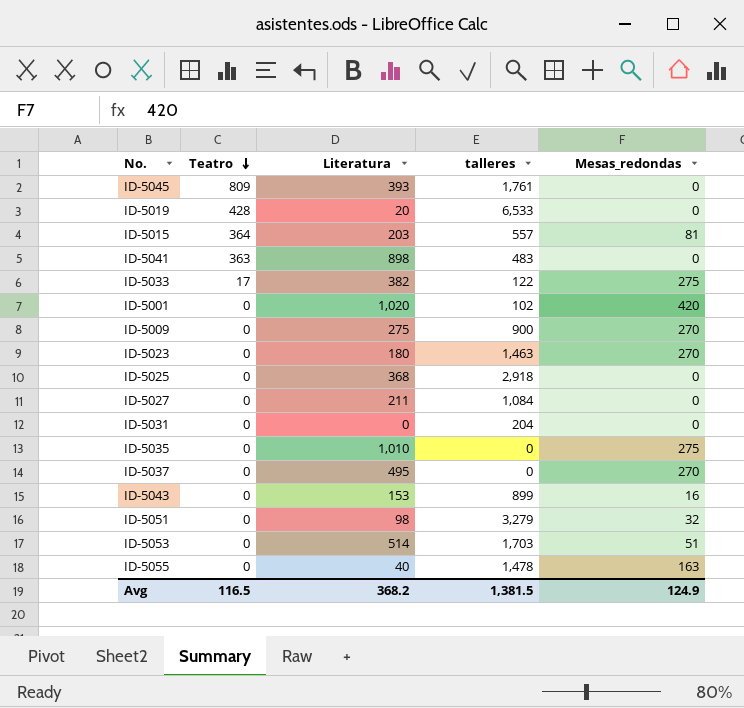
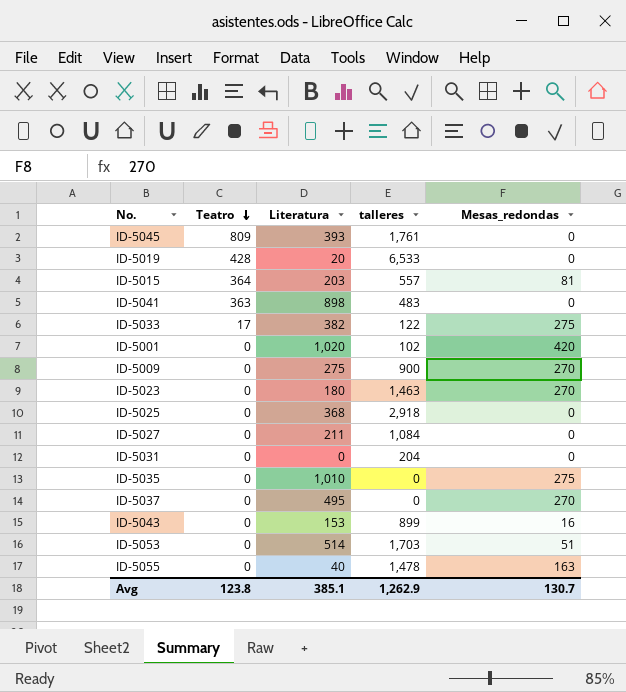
row ID-5051: 0 | 98 | 3,279 | 32 -> none
Avg | Teatro: 116.5 -> 123.8
Avg | Literatura: 368.2 -> 385.1
Avg | talleres: 1,381.5 -> 1,262.9
Avg | Mesas_redondas: 124.9 -> 130.7

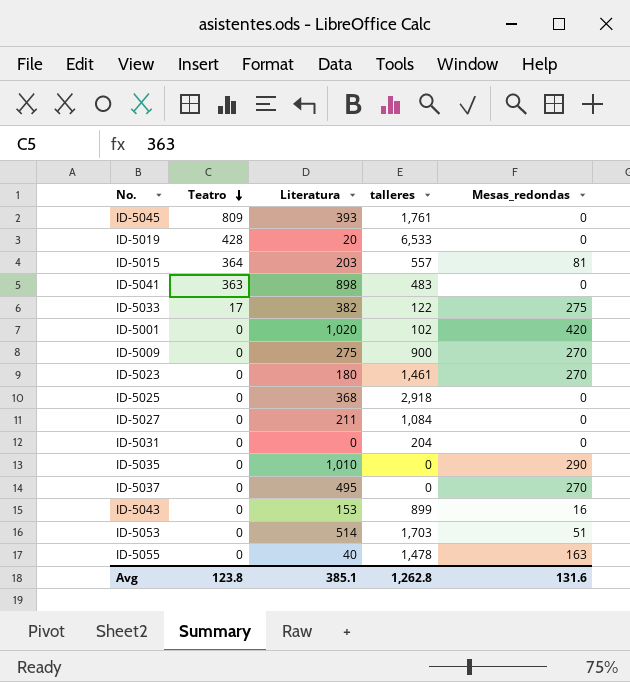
ID-5023 | talleres: 1,463 -> 1,461
ID-5035 | Mesas_redondas: 275 -> 290
Avg | talleres: 1,262.9 -> 1,262.8
Avg | Mesas_redondas: 130.7 -> 131.6

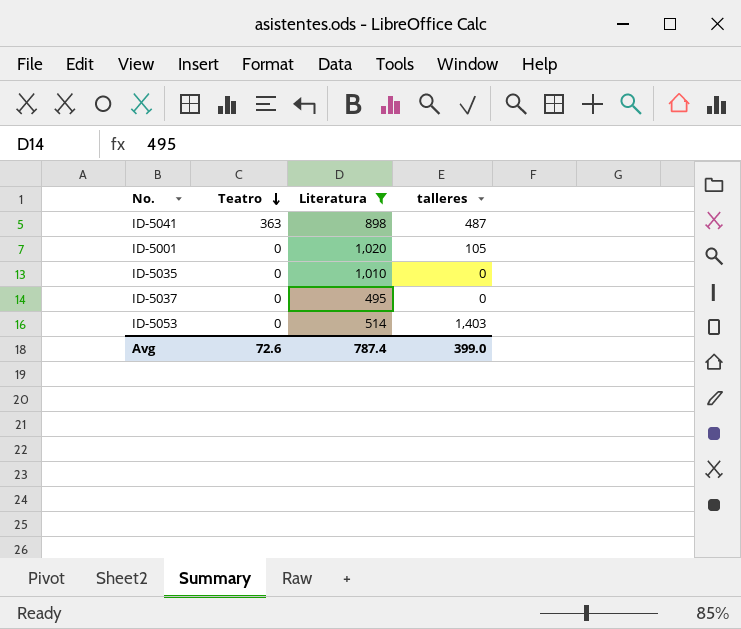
filter: none -> Literatura >= 495
column Mesas_redondas | position: 5 -> none
ID-5041 | talleres: 483 -> 487
ID-5001 | talleres: 102 -> 105
ID-5053 | talleres: 1,703 -> 1,403
Avg | Teatro: 123.8 -> 72.6
Avg | Literatura: 385.1 -> 787.4
Avg | talleres: 1,262.8 -> 399.0

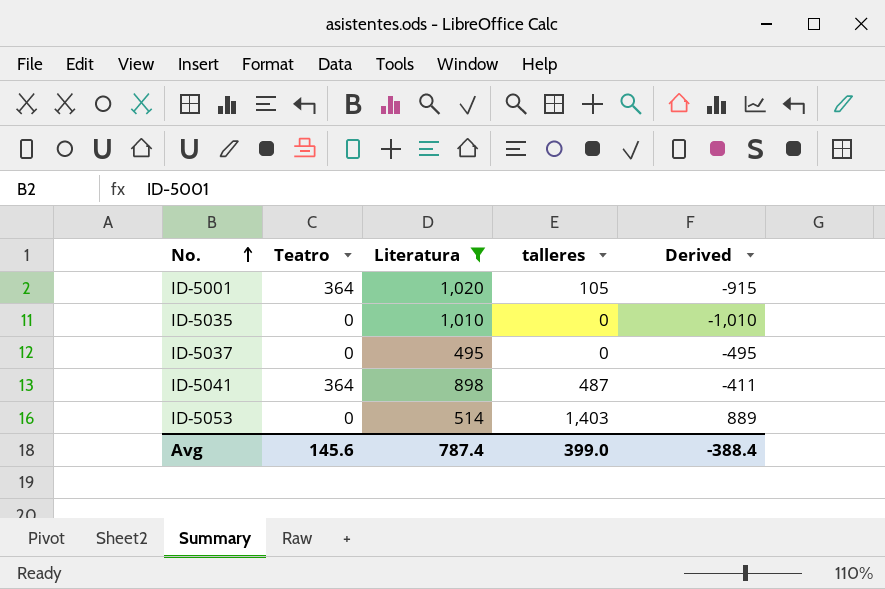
row order: Teatro descending -> No. ascending
column Derived | formula: none -> [talleres] - [Literatura]
ID-5001 | Teatro: 0 -> 364
ID-5041 | Teatro: 363 -> 364
Avg | Teatro: 72.6 -> 145.6

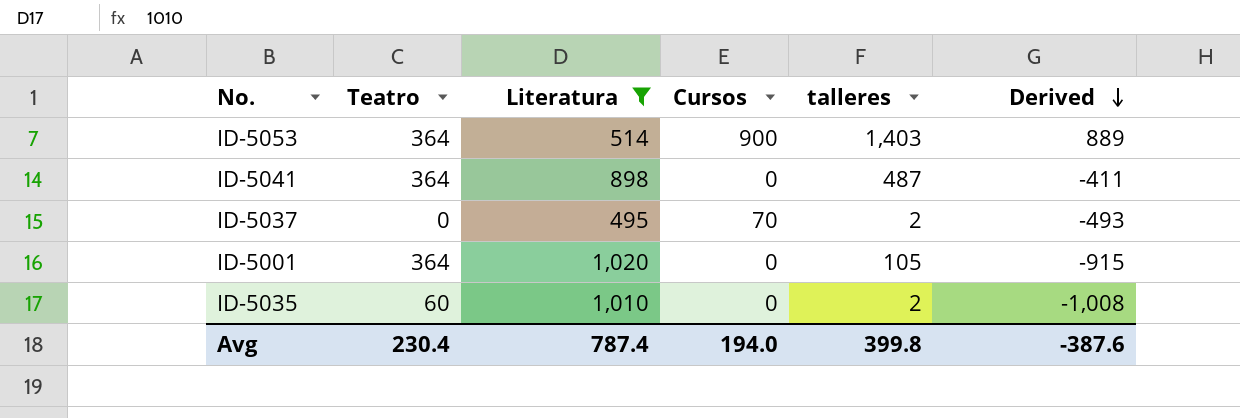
row order: No. ascending -> Derived descending
column Cursos | position: none -> 4
ID-5053 | Teatro: 0 -> 364
ID-5037 | talleres: 0 -> 2
ID-5037 | Derived: -495 -> -493
ID-5035 | Teatro: 0 -> 60
ID-5035 | talleres: 0 -> 2
ID-5035 | Derived: -1,010 -> -1,008
Avg | Teatro: 145.6 -> 230.4
Avg | talleres: 399.0 -> 399.8
Avg | Derived: -388.4 -> -387.6

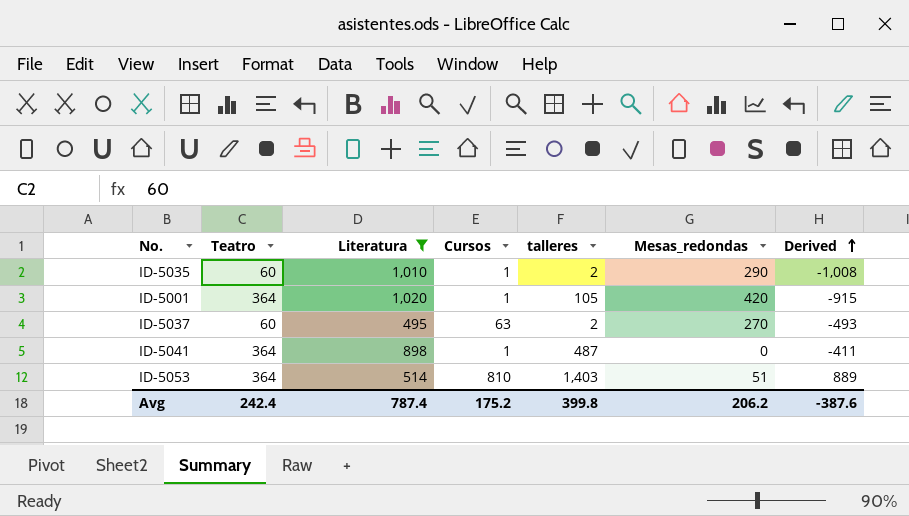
row order: Derived descending -> Derived ascending
column Mesas_redondas | position: none -> 6
ID-5035 | Cursos: 0 -> 1
ID-5001 | Cursos: 0 -> 1
ID-5037 | Teatro: 0 -> 60
ID-5037 | Cursos: 70 -> 63
ID-5041 | Cursos: 0 -> 1
ID-5053 | Cursos: 900 -> 810
Avg | Teatro: 230.4 -> 242.4
Avg | Cursos: 194.0 -> 175.2

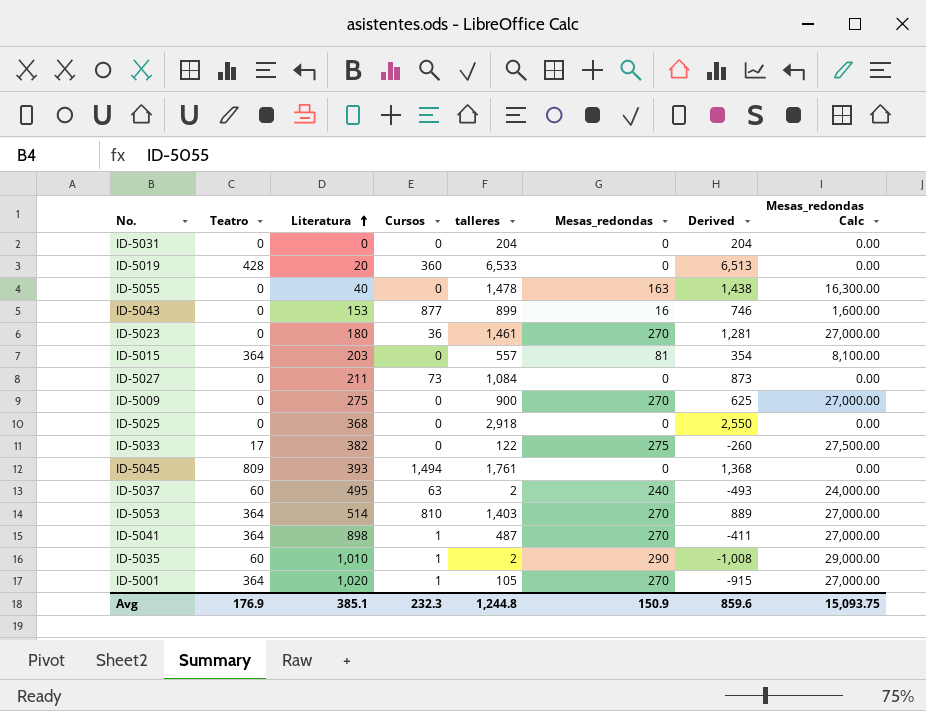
filter: Literatura >= 495 -> none
row order: Derived ascending -> Literatura ascending
column Mesas_redondas Calc | formula: none -> [Mesas_redondas] * 100
ID-5037 | Mesas_redondas: 270 -> 240
ID-5053 | Mesas_redondas: 51 -> 270
ID-5041 | Mesas_redondas: 0 -> 270
ID-5001 | Mesas_redondas: 420 -> 270
Avg | Teatro: 242.4 -> 176.9
Avg | Literatura: 787.4 -> 385.1
Avg | Cursos: 175.2 -> 232.3
Avg | talleres: 399.8 -> 1,244.8
Avg | Mesas_redondas: 206.2 -> 150.9
Avg | Derived: -387.6 -> 859.6

